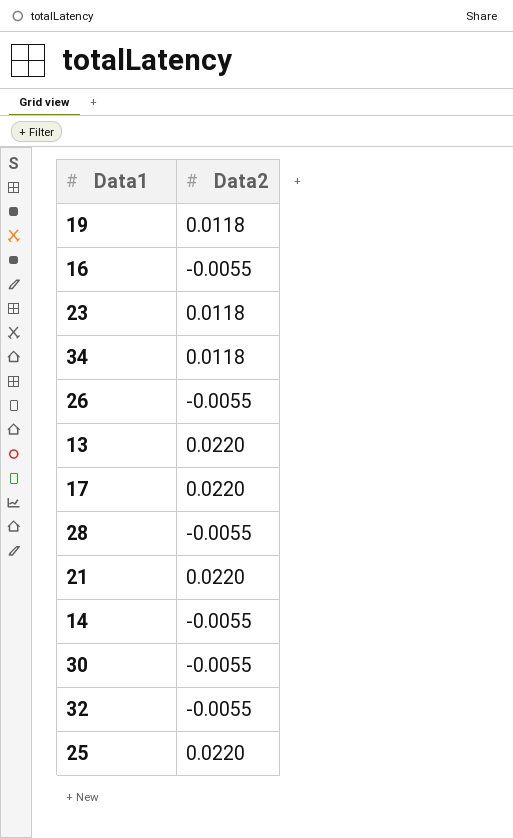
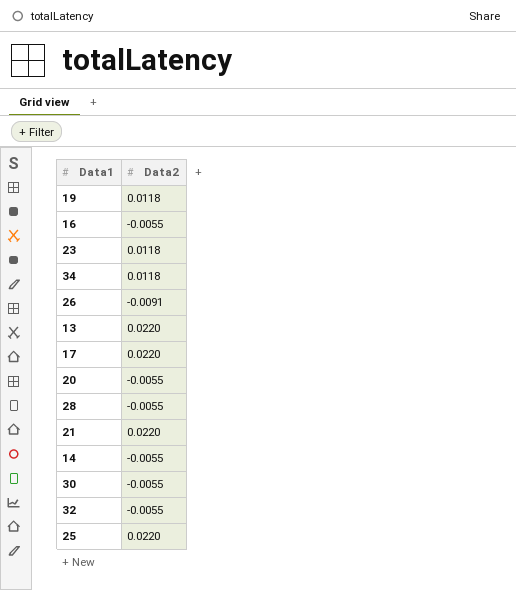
26 | Data2: -0.0055 -> -0.0091
row 20: none -> -0.0055

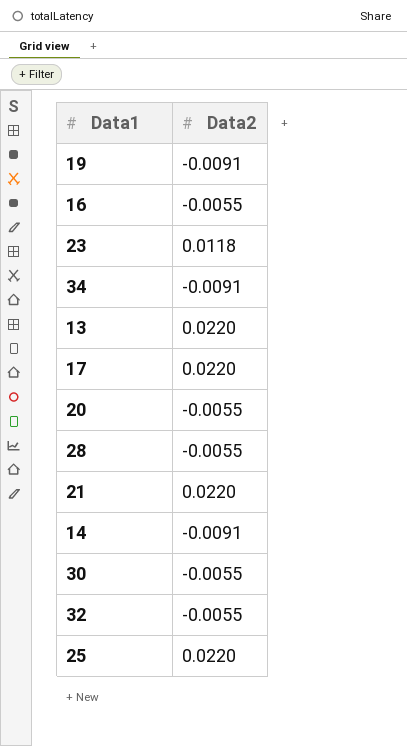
row 26: -0.0091 -> none
19 | Data2: 0.0118 -> -0.0091
34 | Data2: 0.0118 -> -0.0091
14 | Data2: -0.0055 -> -0.0091

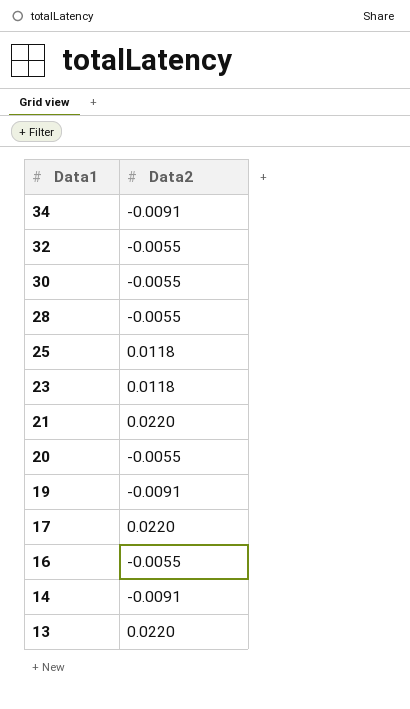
row order: none -> Data1 descending
25 | Data2: 0.0220 -> 0.0118

